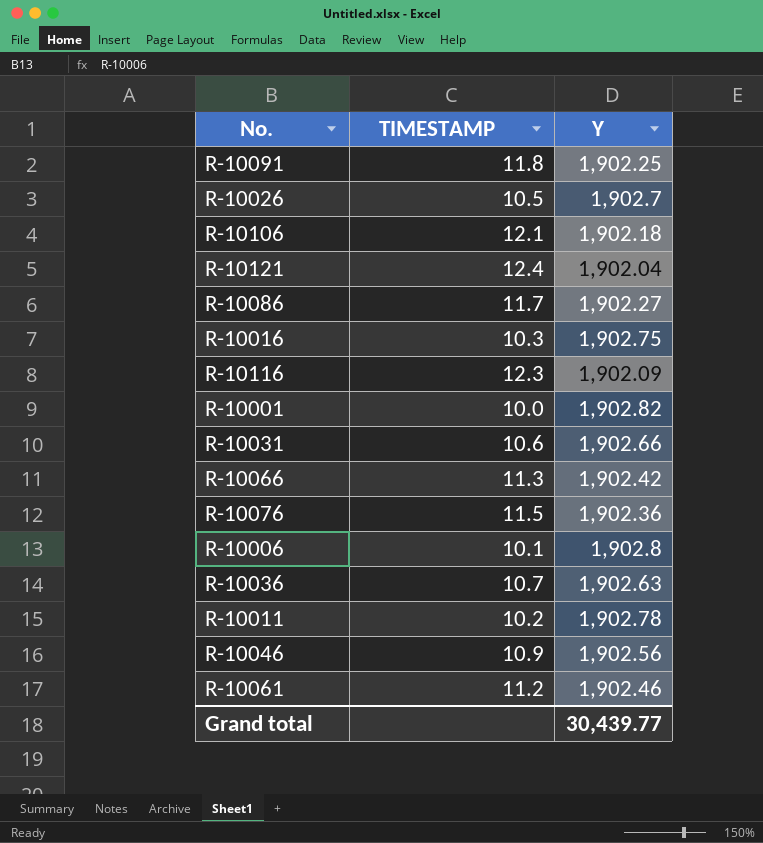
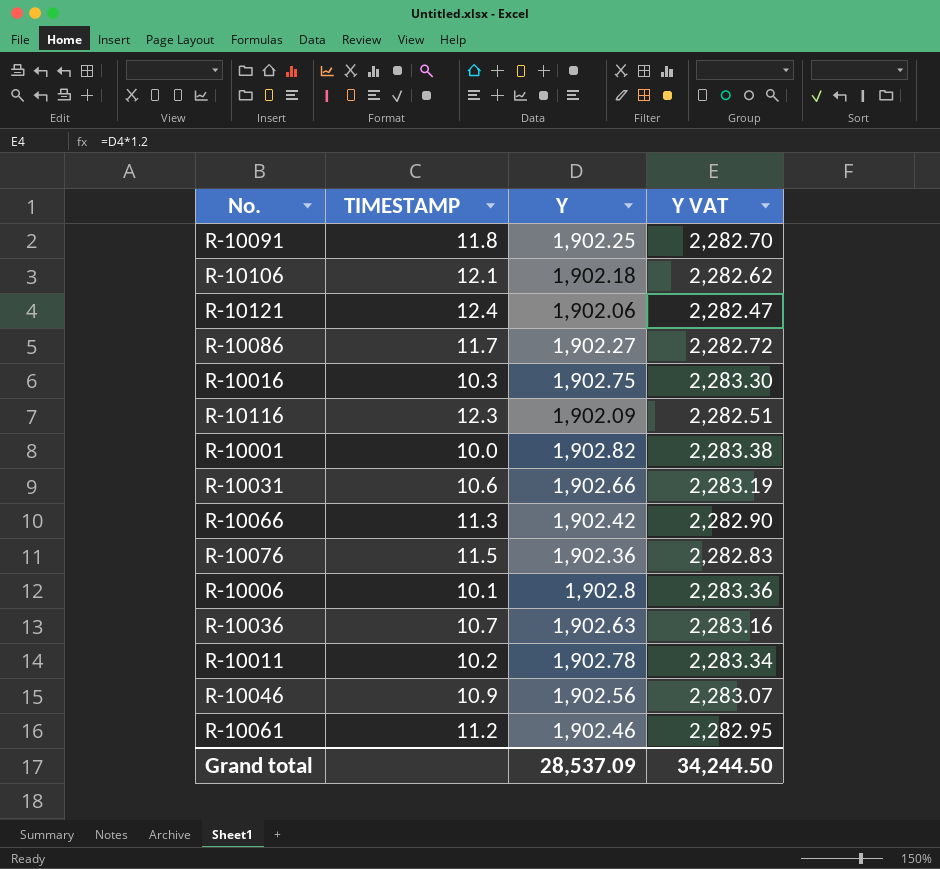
column Y VAT | formula: none -> [Y] * 1.2
row R-10026: 10.5 | 1,902.7 -> none
R-10121 | Y: 1,902.04 -> 1,902.06
Grand total | Y: 30,439.77 -> 28,537.09

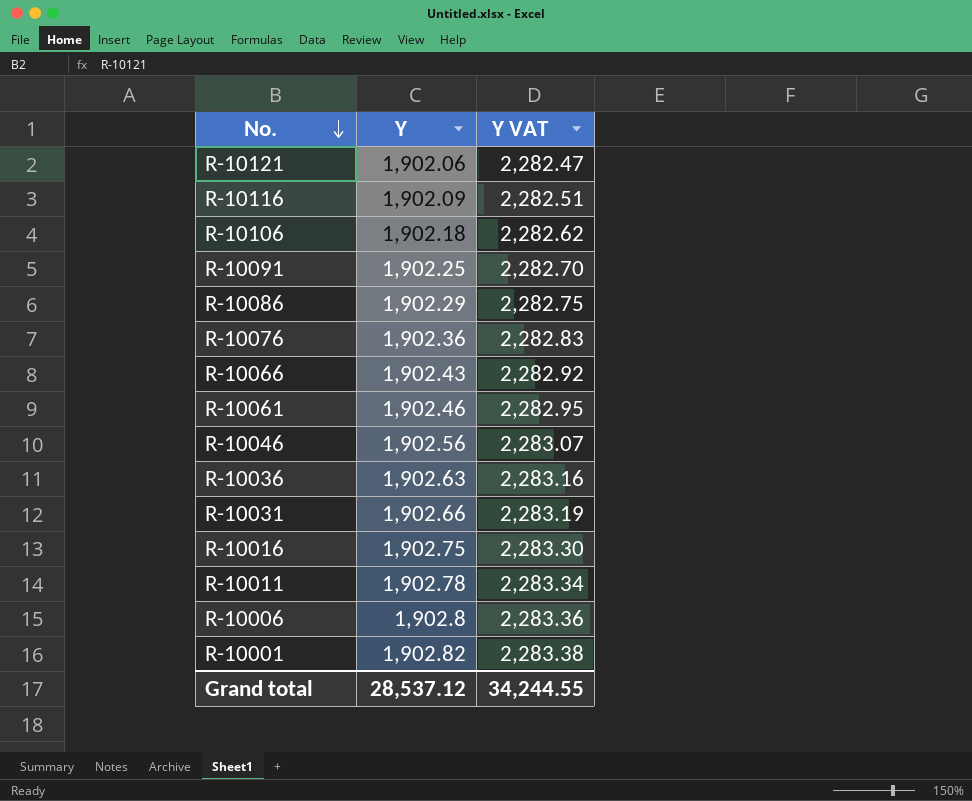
row order: none -> No. descending
column TIMESTAMP | position: 2 -> none
R-10086 | Y: 1,902.27 -> 1,902.29
R-10086 | Y VAT: 2,282.72 -> 2,282.75
R-10066 | Y: 1,902.42 -> 1,902.43
R-10066 | Y VAT: 2,282.90 -> 2,282.92
Grand total | Y: 28,537.09 -> 28,537.12
Grand total | Y VAT: 34,244.50 -> 34,244.55

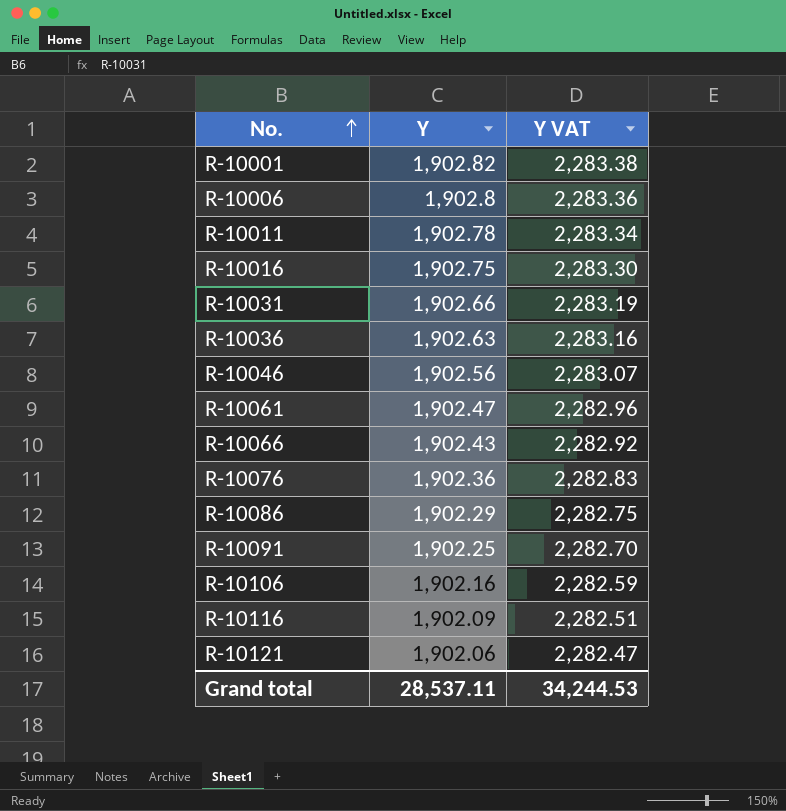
row order: No. descending -> No. ascending
R-10061 | Y: 1,902.46 -> 1,902.47
R-10061 | Y VAT: 2,282.95 -> 2,282.96
R-10106 | Y: 1,902.18 -> 1,902.16
R-10106 | Y VAT: 2,282.62 -> 2,282.59
Grand total | Y: 28,537.12 -> 28,537.11
Grand total | Y VAT: 34,244.55 -> 34,244.53

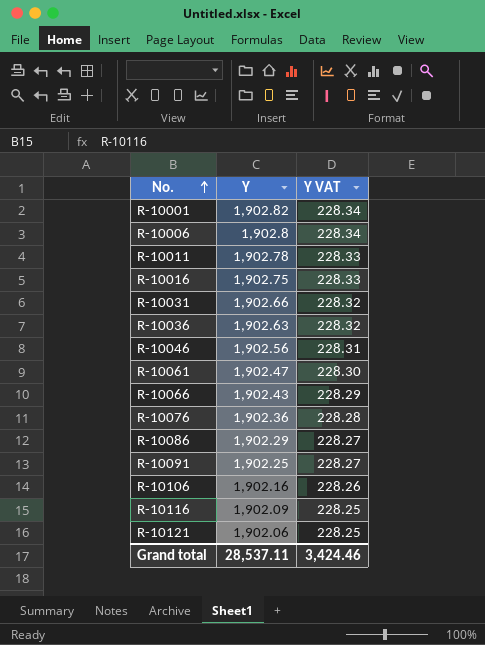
column Y VAT | formula: [Y] * 1.2 -> [Y] * 0.12
Grand total | Y VAT: 34,244.53 -> 3,424.46

